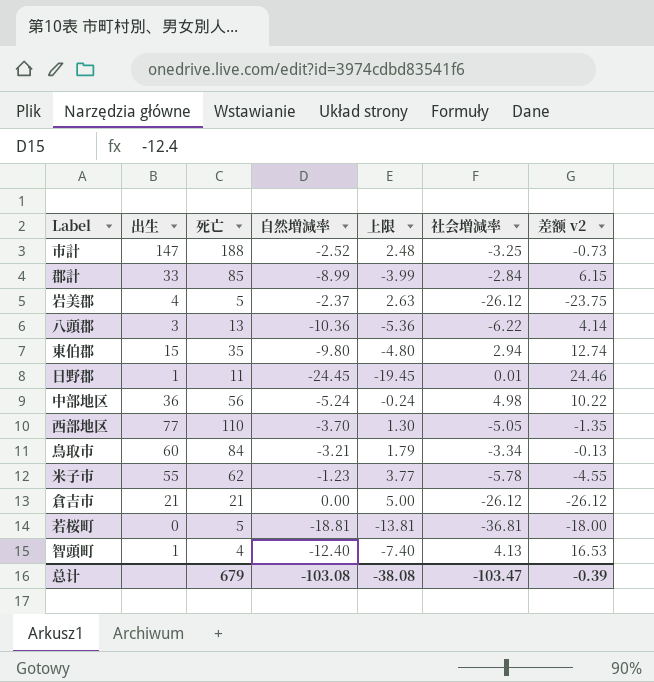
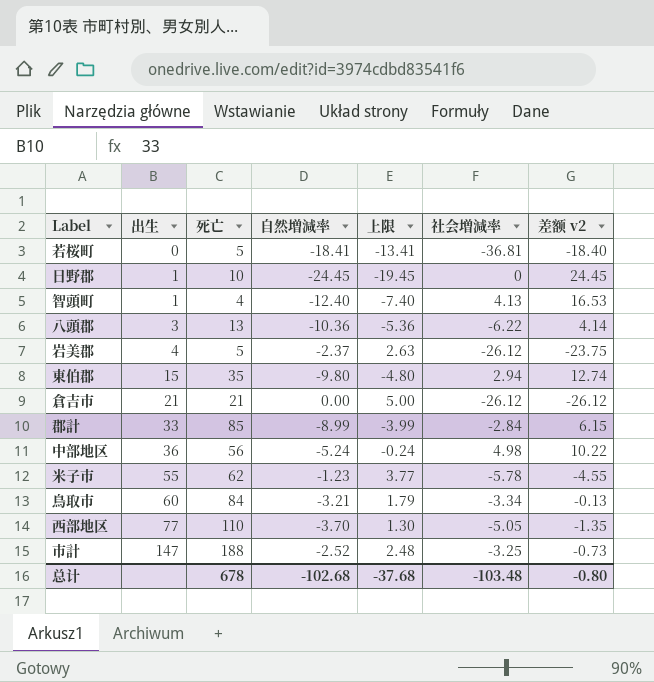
row order: none -> 出生 ascending
若桜町 | 自然増減率: -18.81 -> -18.41
若桜町 | 上限: -13.81 -> -13.41
若桜町 | 差额 v2: -18.00 -> -18.40
日野郡 | 死亡: 11 -> 10
日野郡 | 社会増減率: 0.01 -> 0
日野郡 | 差额 v2: 24.46 -> 24.45
总计 | 死亡: 679 -> 678
总计 | 自然増減率: -103.08 -> -102.68
总计 | 上限: -38.08 -> -37.68
总计 | 社会増減率: -103.47 -> -103.48
总计 | 差额 v2: -0.39 -> -0.80

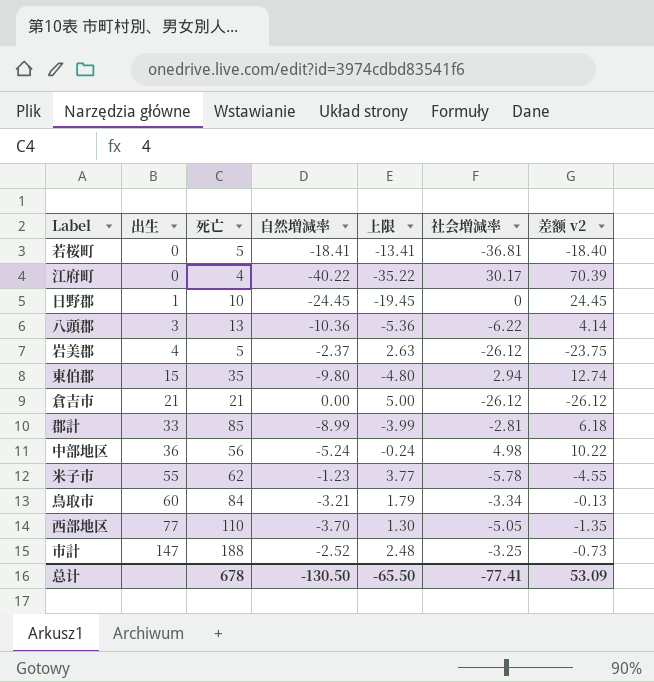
row 智頭町: 1 | 4 | -12.40 | -7.40 | 4.13 | 16.53 -> none
row 江府町: none -> 0 | 4 | -40.22 | -35.22 | 30.17 | 70.39
郡計 | 社会増減率: -2.84 -> -2.81
郡計 | 差额 v2: 6.15 -> 6.18
总计 | 自然増減率: -102.68 -> -130.50
总计 | 上限: -37.68 -> -65.50
总计 | 社会増減率: -103.48 -> -77.41
总计 | 差额 v2: -0.80 -> 53.09

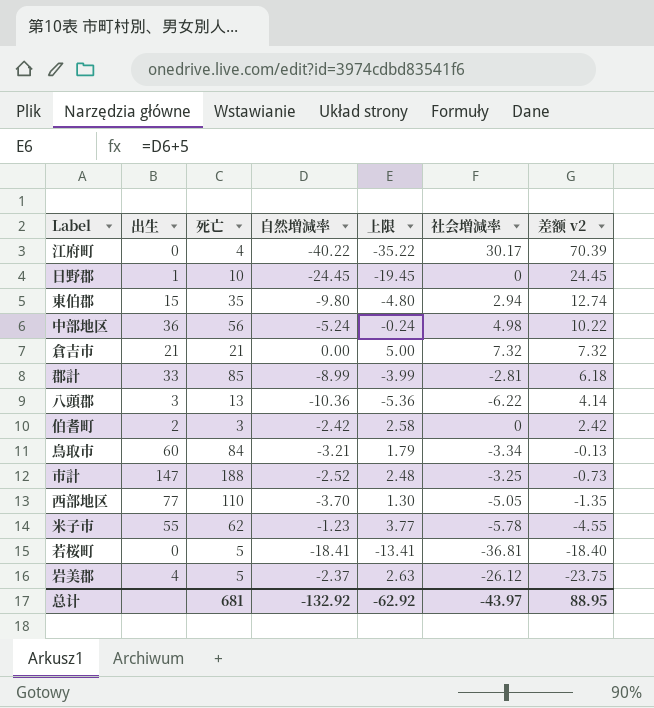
row order: 出生 ascending -> 差额 v2 descending
倉吉市 | 社会増減率: -26.12 -> 7.32
倉吉市 | 差额 v2: -26.12 -> 7.32
row 伯耆町: none -> 2 | 3 | -2.42 | 2.58 | 0 | 2.42
总计 | 死亡: 678 -> 681
总计 | 自然増減率: -130.50 -> -132.92
总计 | 上限: -65.50 -> -62.92
总计 | 社会増減率: -77.41 -> -43.97
总计 | 差额 v2: 53.09 -> 88.95

